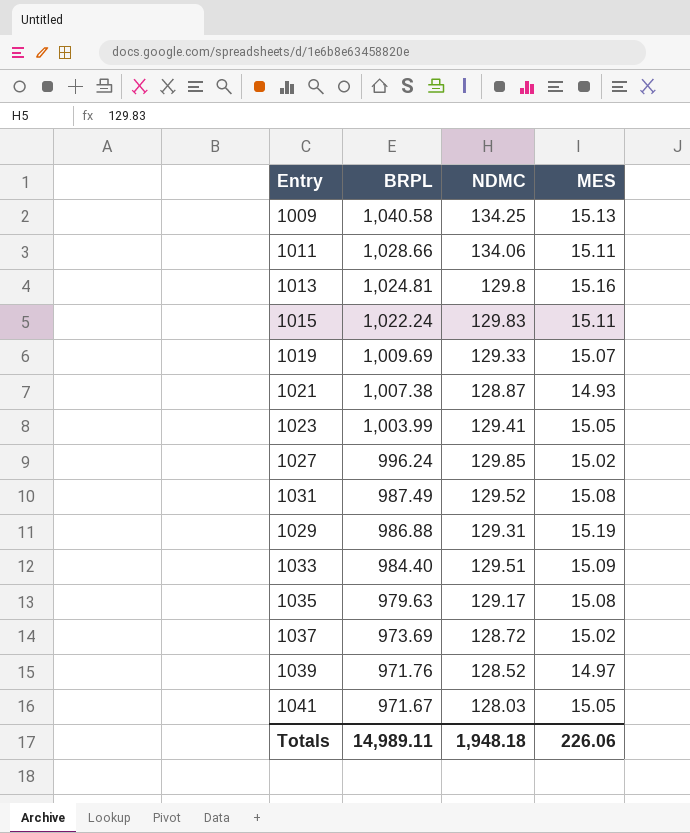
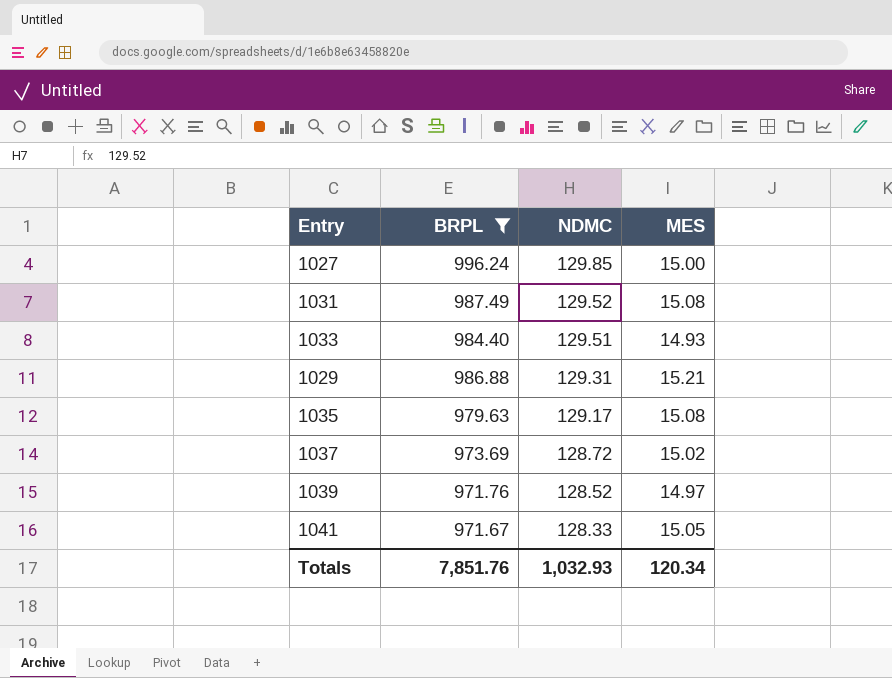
filter: none -> BRPL <= 996.24
row order: BRPL descending -> NDMC descending
1027 | MES: 15.02 -> 15.00
1033 | MES: 15.09 -> 14.93
1029 | MES: 15.19 -> 15.21
1041 | NDMC: 128.03 -> 128.33
Totals | BRPL: 14,989.11 -> 7,851.76
Totals | NDMC: 1,948.18 -> 1,032.93
Totals | MES: 226.06 -> 120.34

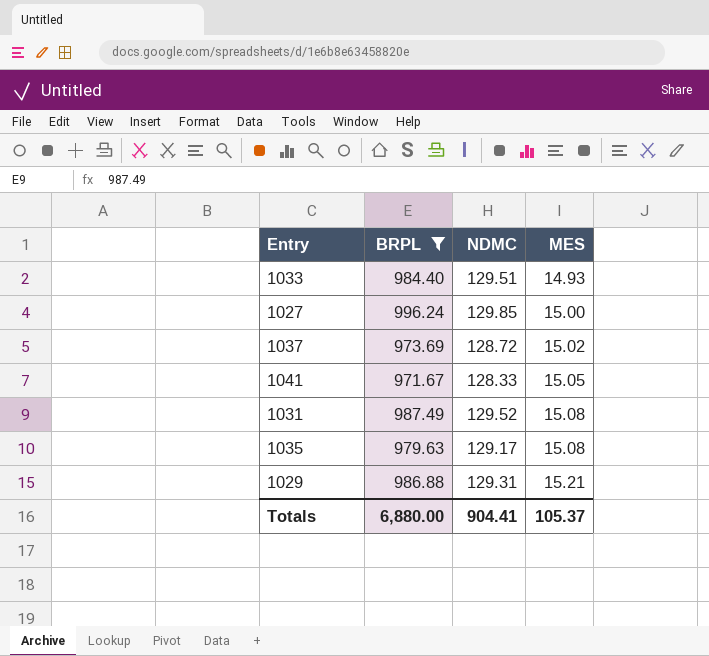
row order: NDMC descending -> MES ascending
row 1039: 971.76 | 128.52 | 14.97 -> none
Totals | BRPL: 7,851.76 -> 6,880.00
Totals | NDMC: 1,032.93 -> 904.41
Totals | MES: 120.34 -> 105.37

